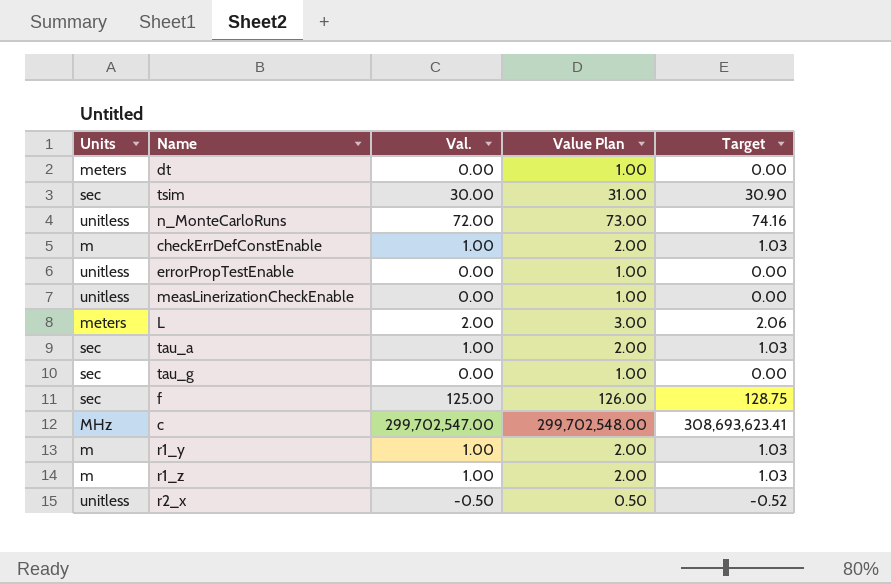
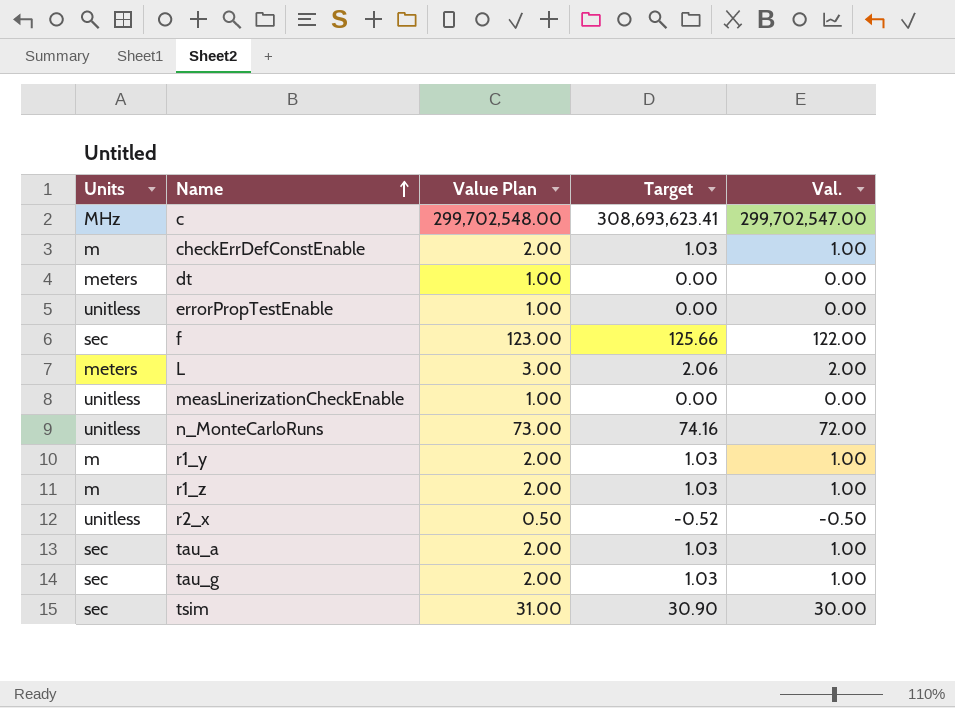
row order: none -> Name ascending
column Val. | position: 3 -> 5
f | Value Plan: 126.00 -> 123.00
f | Target: 128.75 -> 125.66
f | Val.: 125.00 -> 122.00
tau_g | Value Plan: 1.00 -> 2.00
tau_g | Target: 0.00 -> 1.03
tau_g | Val.: 0.00 -> 1.00

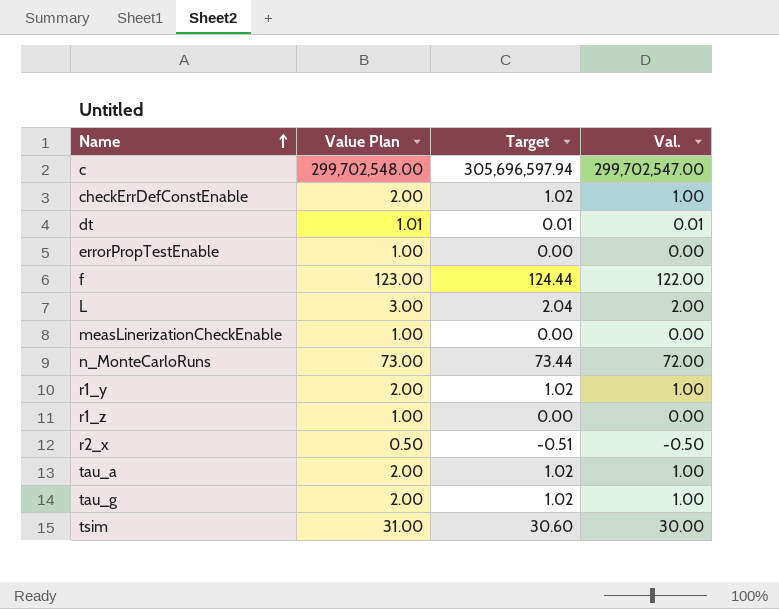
column Units | position: 1 -> none
column Target | formula: [Val.] * 1.03 -> [Val.] * 1.02
dt | Value Plan: 1.00 -> 1.01
dt | Val.: 0.00 -> 0.01
r1_z | Value Plan: 2.00 -> 1.00
r1_z | Val.: 1.00 -> 0.00

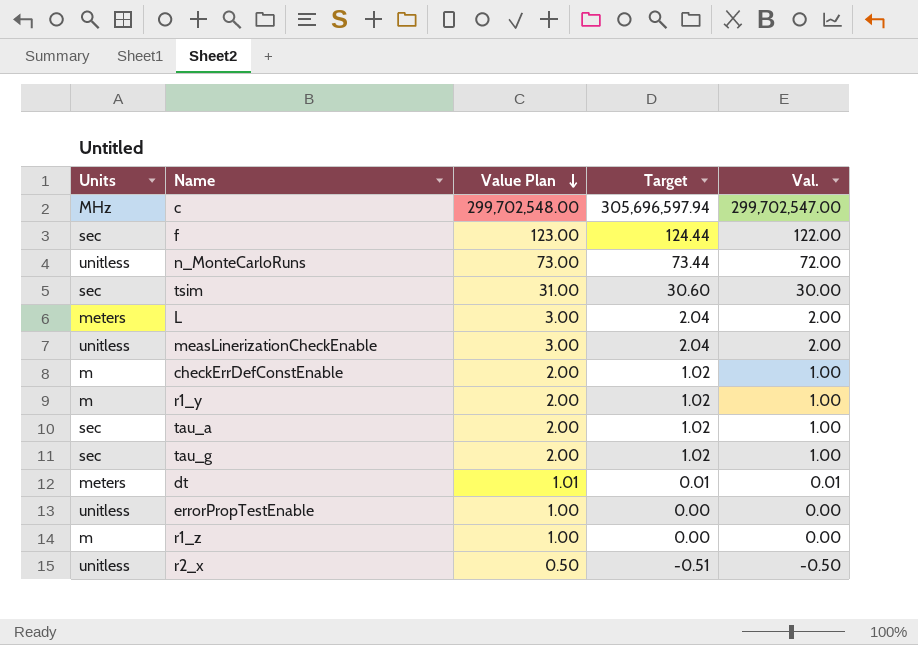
row order: Name ascending -> Value Plan descending
column Units | position: none -> 1
measLinerizationCheckEnable | Value Plan: 1.00 -> 3.00
measLinerizationCheckEnable | Target: 0.00 -> 2.04
measLinerizationCheckEnable | Val.: 0.00 -> 2.00

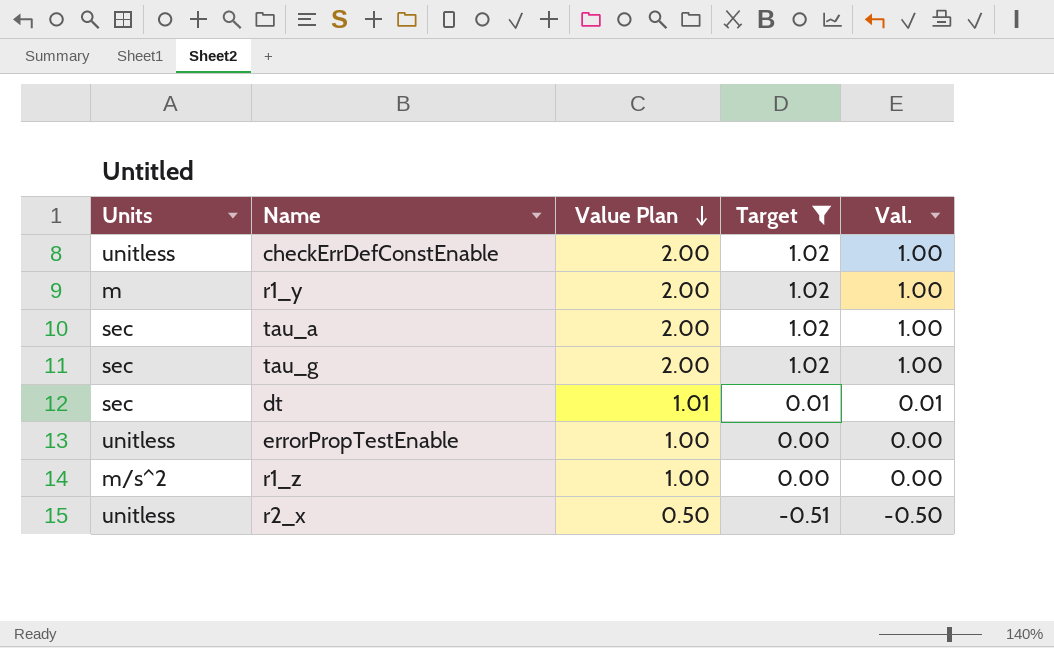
filter: none -> Target <= 1.02
checkErrDefConstEnable | Units: m -> unitless
dt | Units: meters -> sec
r1_z | Units: m -> m/s^2

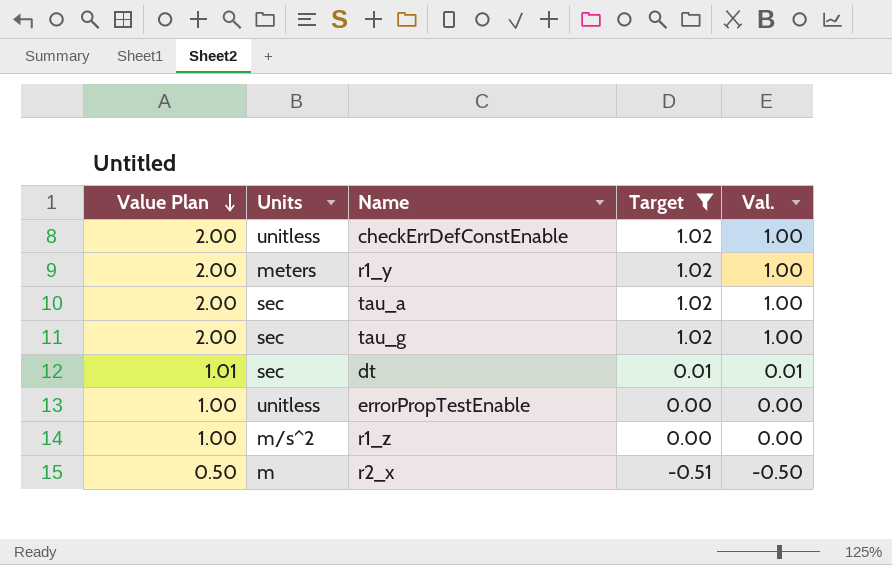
column Value Plan | position: 3 -> 1
r1_y | Units: m -> meters
r2_x | Units: unitless -> m

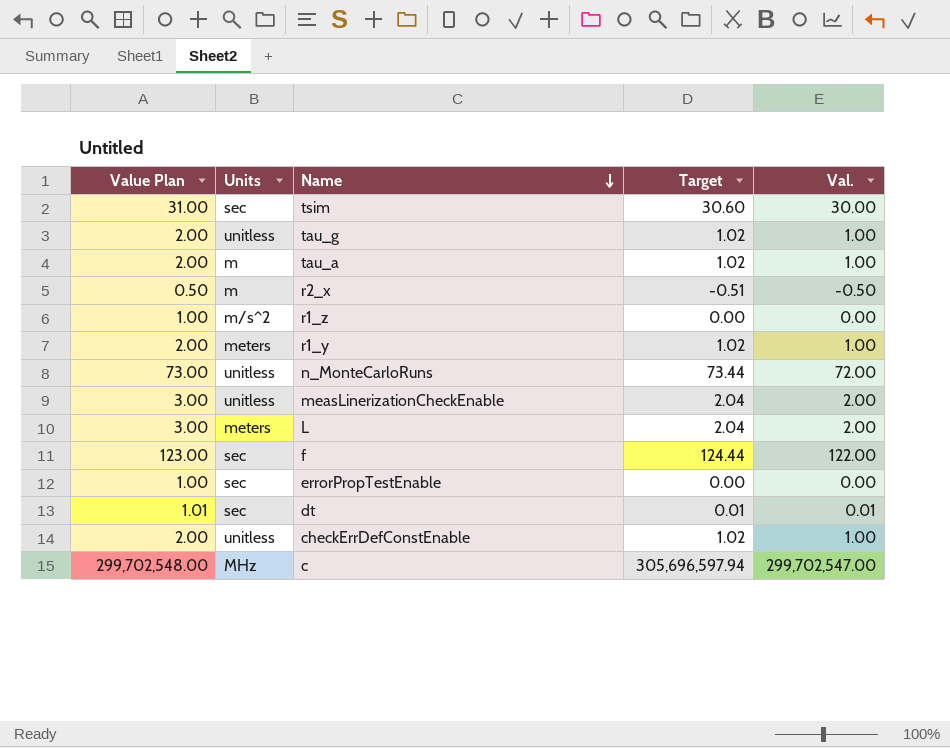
filter: Target <= 1.02 -> none
row order: Value Plan descending -> Name descending
tau_g | Units: sec -> unitless
tau_a | Units: sec -> m
errorPropTestEnable | Units: unitless -> sec

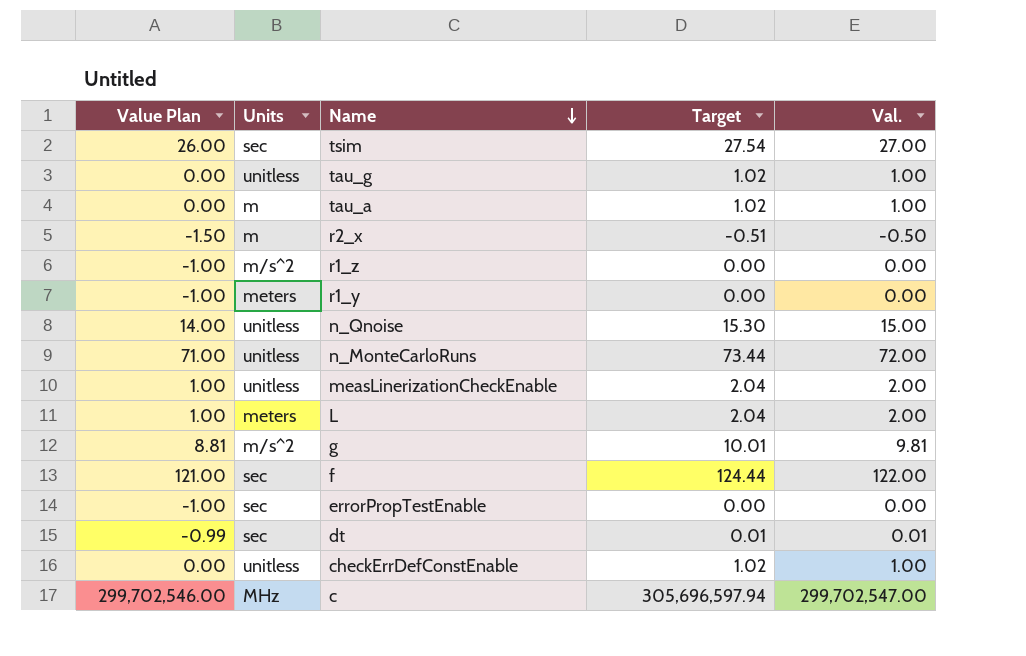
column Value Plan | formula: [Val.] + 1 -> [Val.] - 1
tsim | Target: 30.60 -> 27.54
tsim | Val.: 30.00 -> 27.00
r1_y | Target: 1.02 -> 0.00
r1_y | Val.: 1.00 -> 0.00
row n_Qnoise: none -> 14.00 | unitless | 15.30 | 15.00
row g: none -> 8.81 | m/s^2 | 10.01 | 9.81

